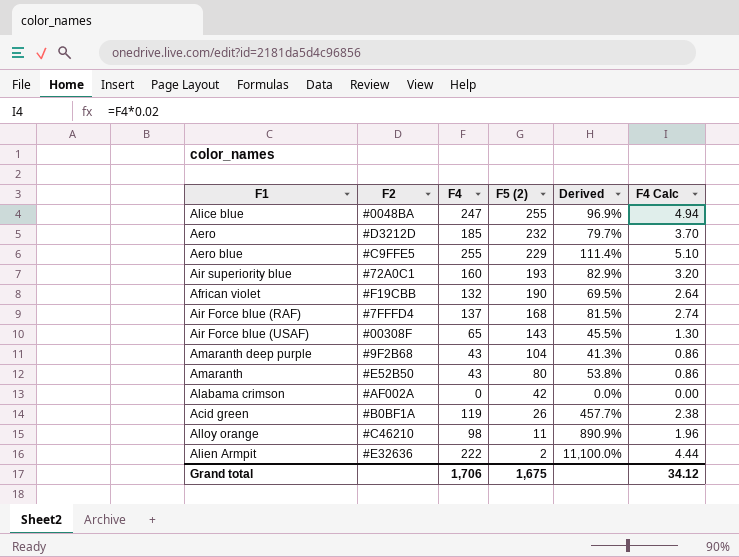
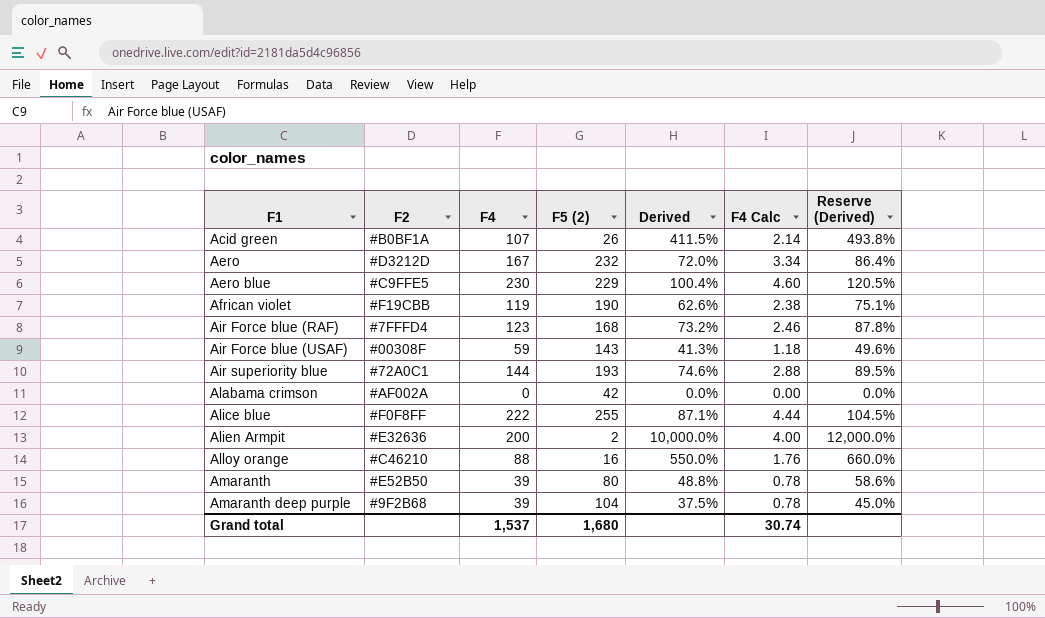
row order: F5 (2) descending -> F1 ascending
column Reserve (Derived) | formula: none -> [Derived] * 1.2
Acid green | F4: 119 -> 107
Acid green | Derived: 457.7% -> 411.5%
Acid green | F4 Calc: 2.38 -> 2.14
Aero | F4: 185 -> 167
Aero | Derived: 79.7% -> 72.0%
Aero | F4 Calc: 3.70 -> 3.34
Aero blue | F4: 255 -> 230
Aero blue | Derived: 111.4% -> 100.4%
Aero blue | F4 Calc: 5.10 -> 4.60
African violet | F4: 132 -> 119
African violet | Derived: 69.5% -> 62.6%
African violet | F4 Calc: 2.64 -> 2.38
Air Force blue (RAF) | F4: 137 -> 123
Air Force blue (RAF) | Derived: 81.5% -> 73.2%
Air Force blue (RAF) | F4 Calc: 2.74 -> 2.46
Air Force blue (USAF) | F4: 65 -> 59
Air Force blue (USAF) | Derived: 45.5% -> 41.3%
Air Force blue (USAF) | F4 Calc: 1.30 -> 1.18
Air superiority blue | F4: 160 -> 144
Air superiority blue | Derived: 82.9% -> 74.6%
Air superiority blue | F4 Calc: 3.20 -> 2.88
Alice blue | F2: #0048BA -> #F0F8FF
Alice blue | F4: 247 -> 222
Alice blue | Derived: 96.9% -> 87.1%
Alice blue | F4 Calc: 4.94 -> 4.44
Alien Armpit | F4: 222 -> 200
Alien Armpit | Derived: 11,100.0% -> 10,000.0%
Alien Armpit | F4 Calc: 4.44 -> 4.00
Alloy orange | F4: 98 -> 88
Alloy orange | F5 (2): 11 -> 16
Alloy orange | Derived: 890.9% -> 550.0%
Alloy orange | F4 Calc: 1.96 -> 1.76
Amaranth | F4: 43 -> 39
Amaranth | Derived: 53.8% -> 48.8%
Amaranth | F4 Calc: 0.86 -> 0.78
Amaranth deep purple | F4: 43 -> 39
Amaranth deep purple | Derived: 41.3% -> 37.5%
Amaranth deep purple | F4 Calc: 0.86 -> 0.78
Grand total | F4: 1,706 -> 1,537
Grand total | F5 (2): 1,675 -> 1,680
Grand total | F4 Calc: 34.12 -> 30.74

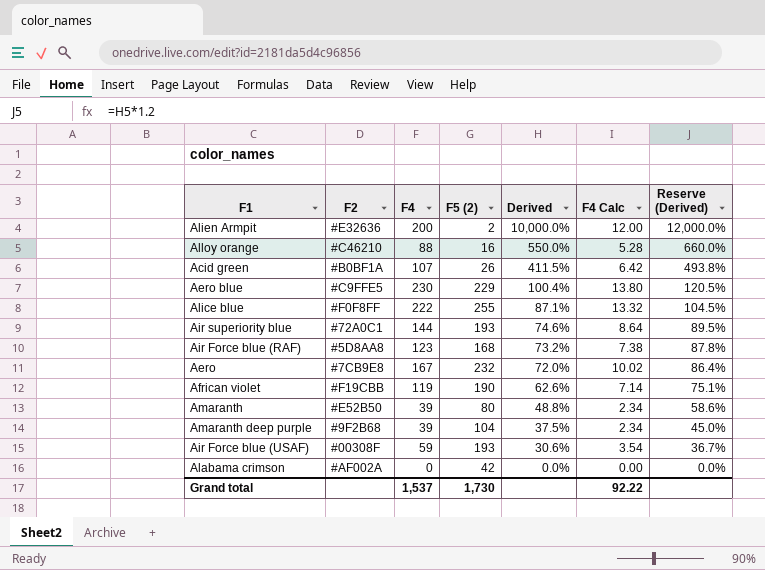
row order: F1 ascending -> Derived descending
column F4 Calc | formula: [F4] * 0.02 -> [F4] * 0.06
Air Force blue (RAF) | F2: #7FFFD4 -> #5D8AA8
Aero | F2: #D3212D -> #7CB9E8
Air Force blue (USAF) | F5 (2): 143 -> 193
Air Force blue (USAF) | Derived: 41.3% -> 30.6%
Air Force blue (USAF) | Reserve (Derived): 49.6% -> 36.7%
Grand total | F5 (2): 1,680 -> 1,730
Grand total | F4 Calc: 30.74 -> 92.22

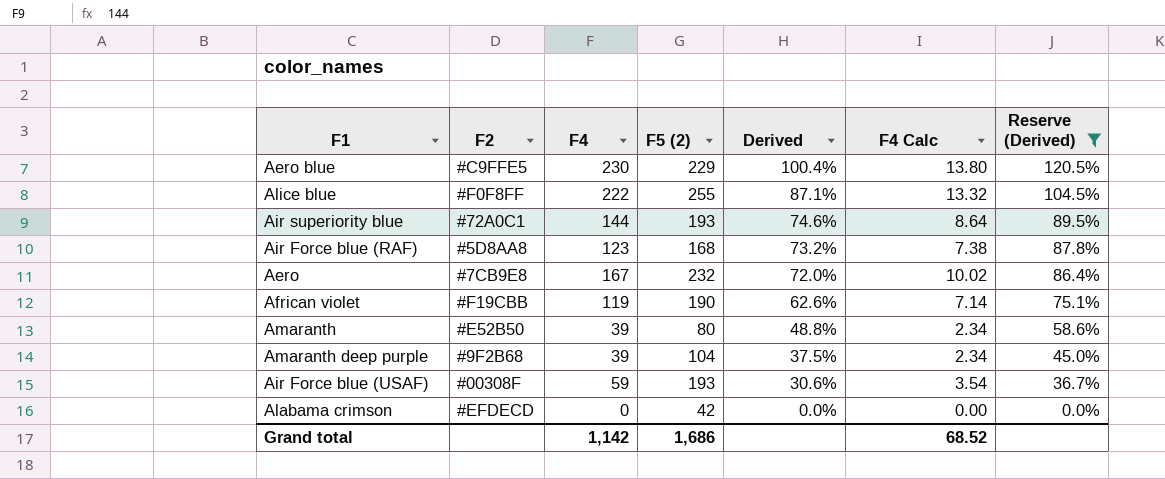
filter: none -> Reserve (Derived) <= 120.5%
Alabama crimson | F2: #AF002A -> #EFDECD
Grand total | F4: 1,537 -> 1,142
Grand total | F5 (2): 1,730 -> 1,686
Grand total | F4 Calc: 92.22 -> 68.52

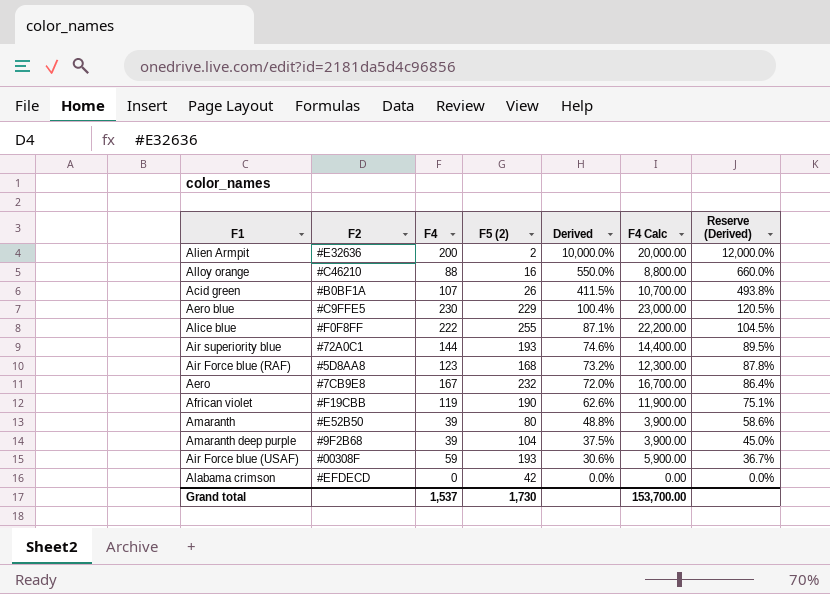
filter: Reserve (Derived) <= 120.5% -> none
column F4 Calc | formula: [F4] * 0.06 -> [F4] * 100
Grand total | F4: 1,142 -> 1,537
Grand total | F5 (2): 1,686 -> 1,730
Grand total | F4 Calc: 68.52 -> 153,700.00

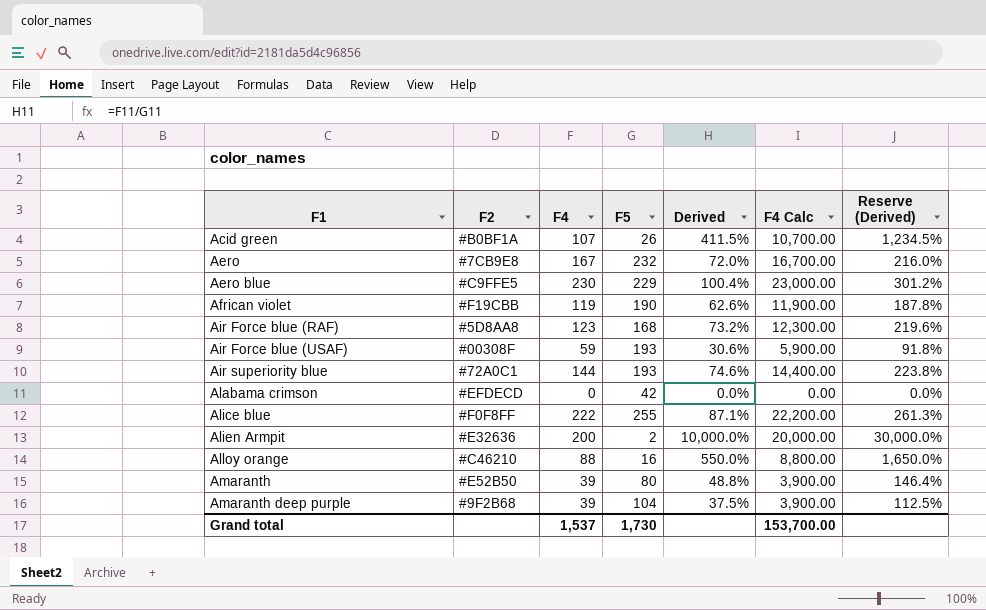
row order: Derived descending -> F1 ascending
column name: F5 (2) -> F5
column Reserve (Derived) | formula: [Derived] * 1.2 -> [Derived] * 3

